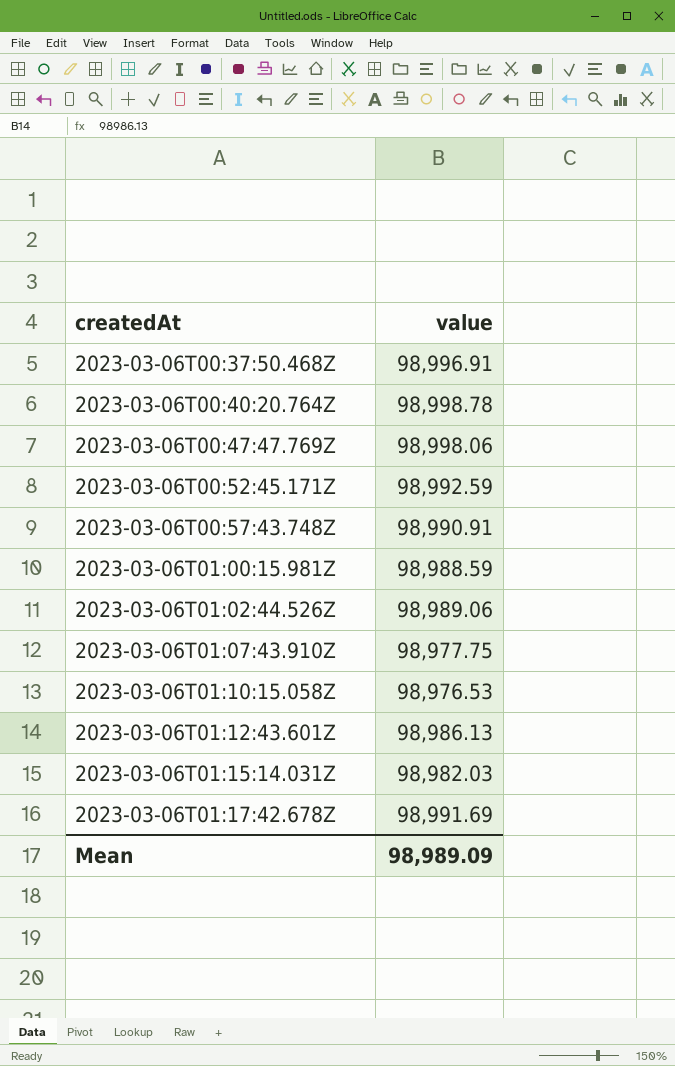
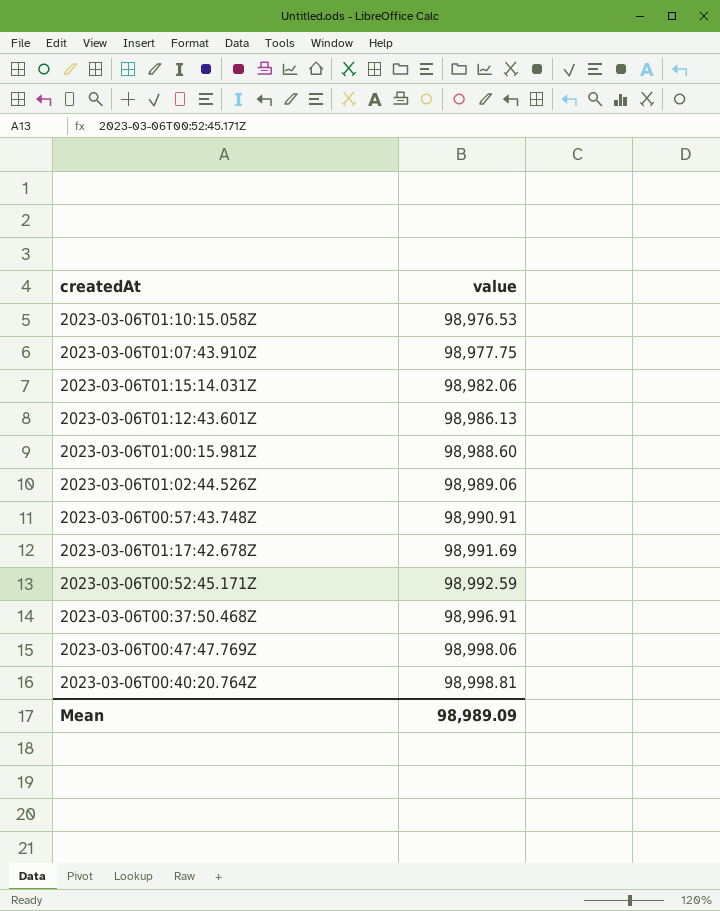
row order: createdAt ascending -> value ascending
2023-03-06T01:15:14.031Z | value: 98,982.03 -> 98,982.06
2023-03-06T01:00:15.981Z | value: 98,988.59 -> 98,988.60
2023-03-06T00:40:20.764Z | value: 98,998.78 -> 98,998.81

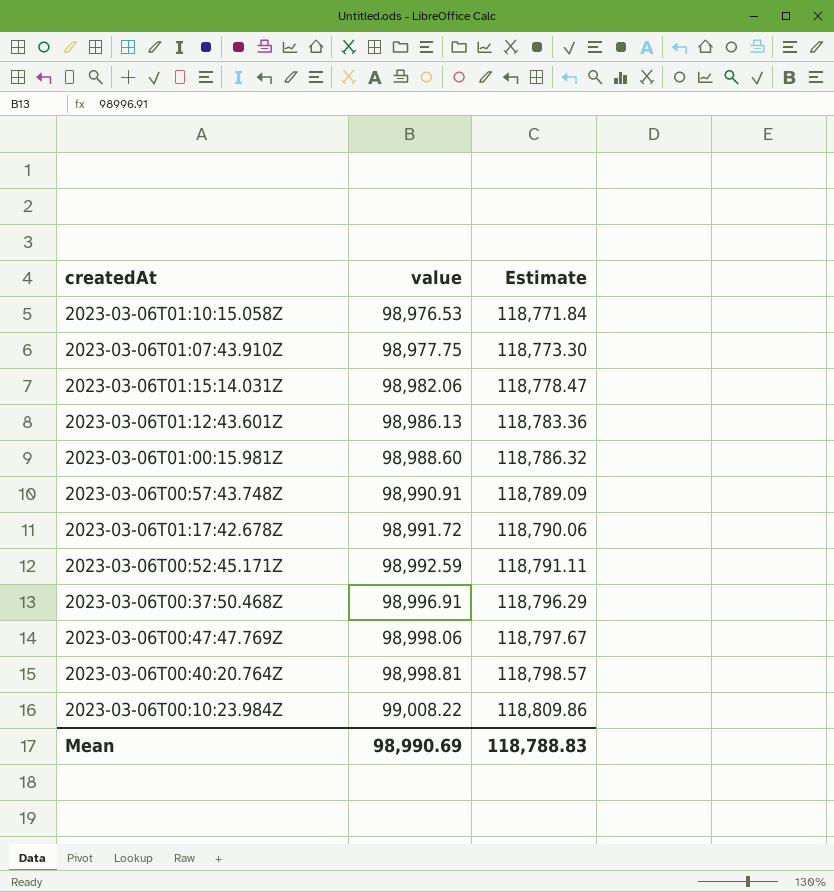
column Estimate | formula: none -> [value] * 1.2
row 2023-03-06T01:02:44.526Z: 98,989.06 -> none
2023-03-06T01:17:42.678Z | value: 98,991.69 -> 98,991.72
row 2023-03-06T00:10:23.984Z: none -> 99,008.22 | 118,809.86
Mean | value: 98,989.09 -> 98,990.69

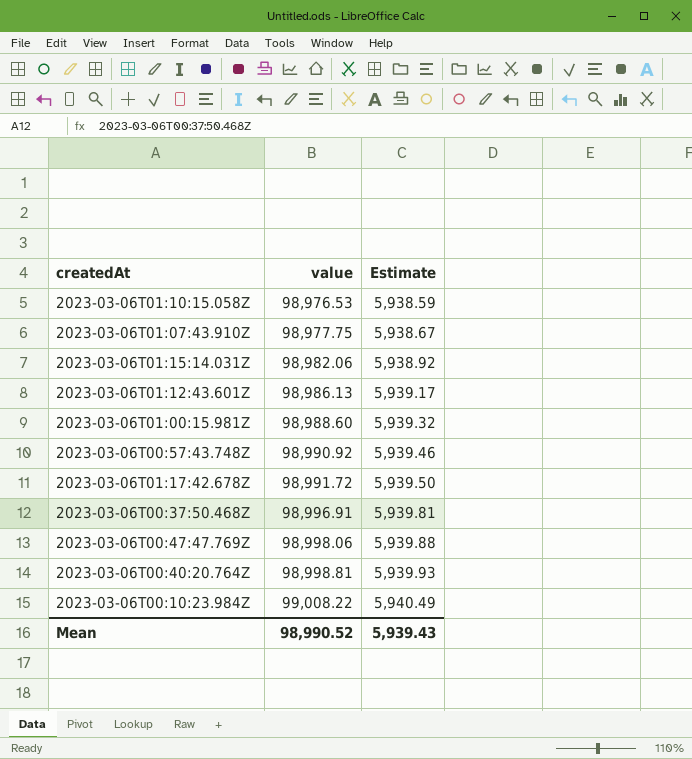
column Estimate | formula: [value] * 1.2 -> [value] * 0.06
row 2023-03-06T00:52:45.171Z: 98,992.59 | 118,791.11 -> none
2023-03-06T00:57:43.748Z | value: 98,990.91 -> 98,990.92
Mean | value: 98,990.69 -> 98,990.52
Mean | Estimate: 118,788.83 -> 5,939.43

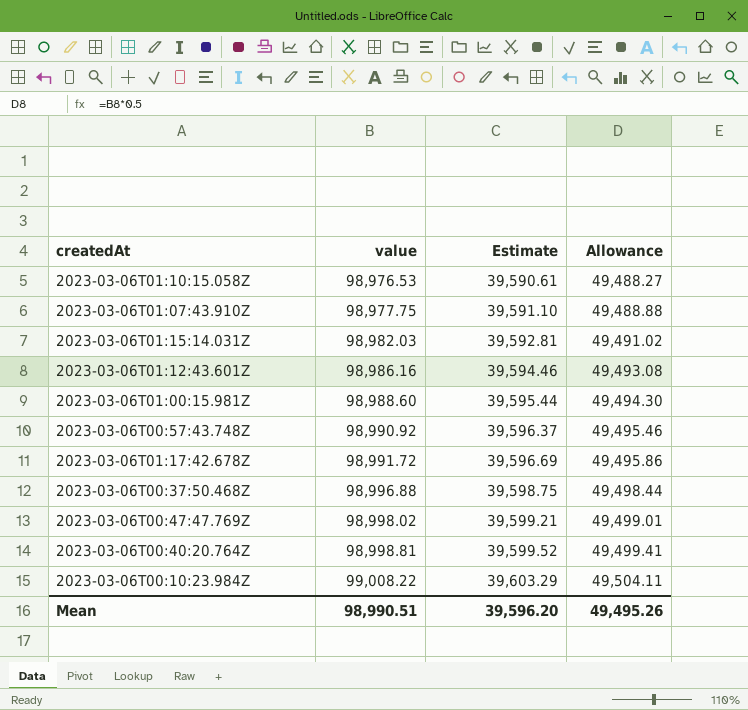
column Estimate | formula: [value] * 0.06 -> [value] * 0.4
column Allowance | formula: none -> [value] * 0.5
2023-03-06T01:15:14.031Z | value: 98,982.06 -> 98,982.03
2023-03-06T01:12:43.601Z | value: 98,986.13 -> 98,986.16
2023-03-06T00:37:50.468Z | value: 98,996.91 -> 98,996.88
2023-03-06T00:47:47.769Z | value: 98,998.06 -> 98,998.02
Mean | value: 98,990.52 -> 98,990.51
Mean | Estimate: 5,939.43 -> 39,596.20

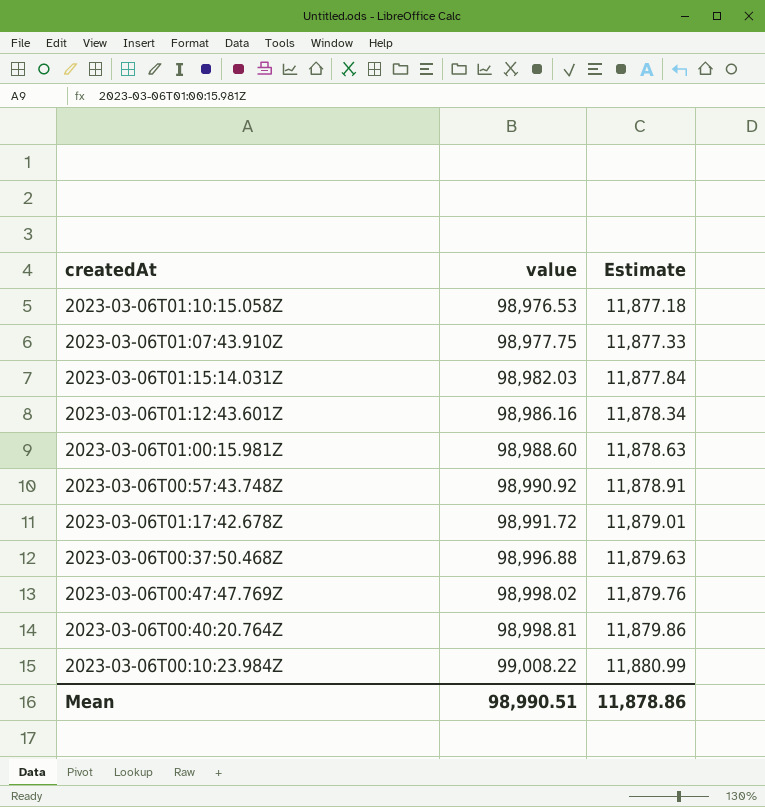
column Allowance | formula: [value] * 0.5 -> none
column Estimate | formula: [value] * 0.4 -> [value] * 0.12
Mean | Estimate: 39,596.20 -> 11,878.86

